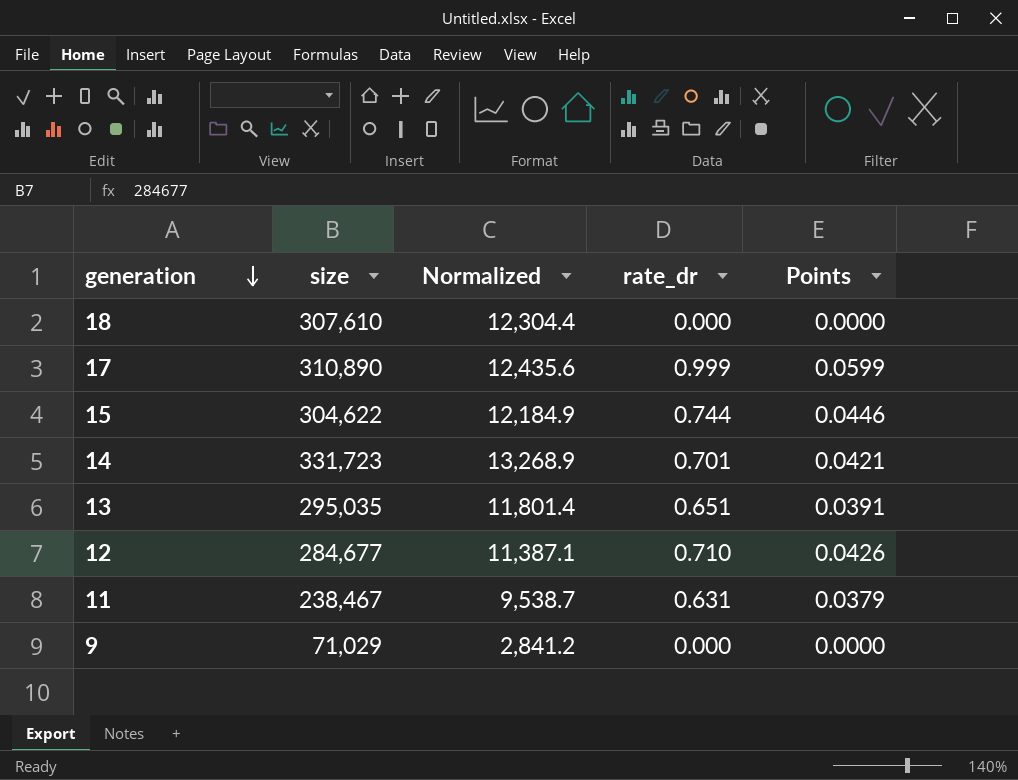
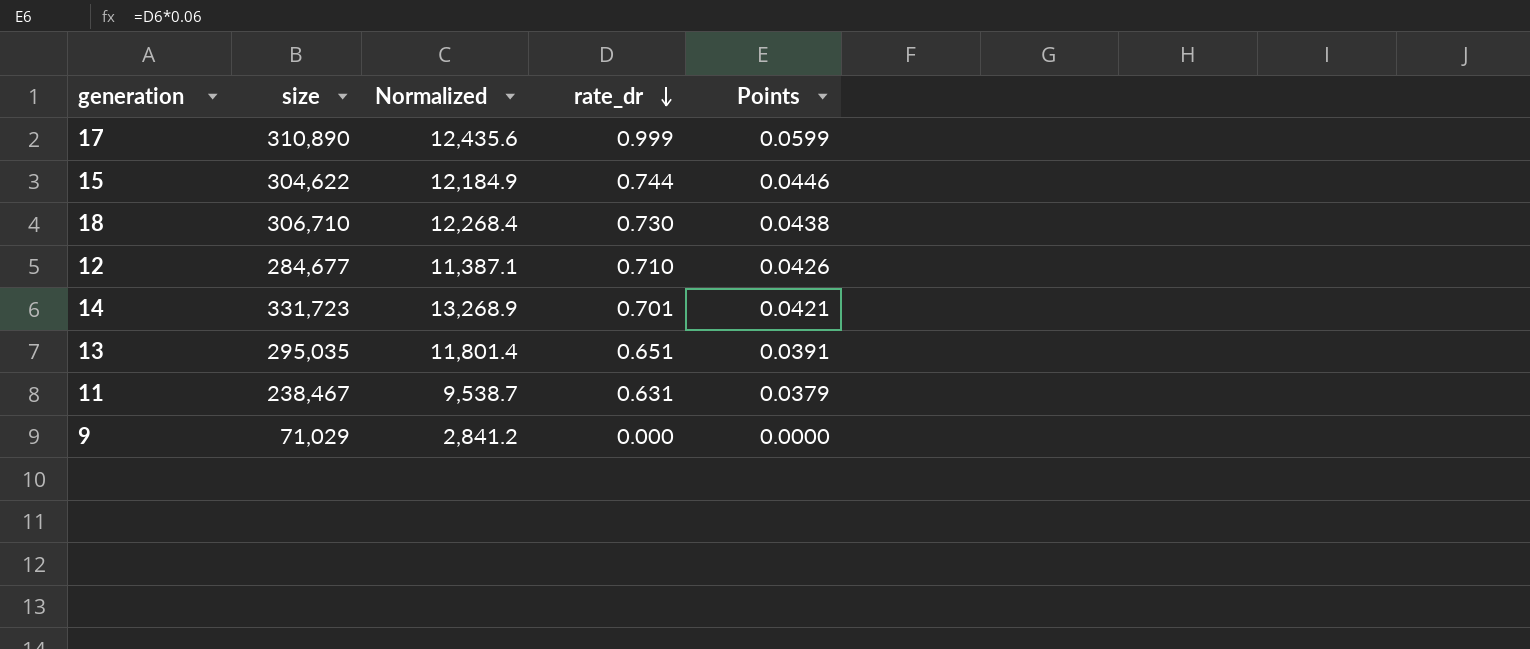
row order: generation descending -> rate_dr descending
18 | size: 307,610 -> 306,710
18 | Normalized: 12,304.4 -> 12,268.4
18 | rate_dr: 0.000 -> 0.730
18 | Points: 0.0000 -> 0.0438

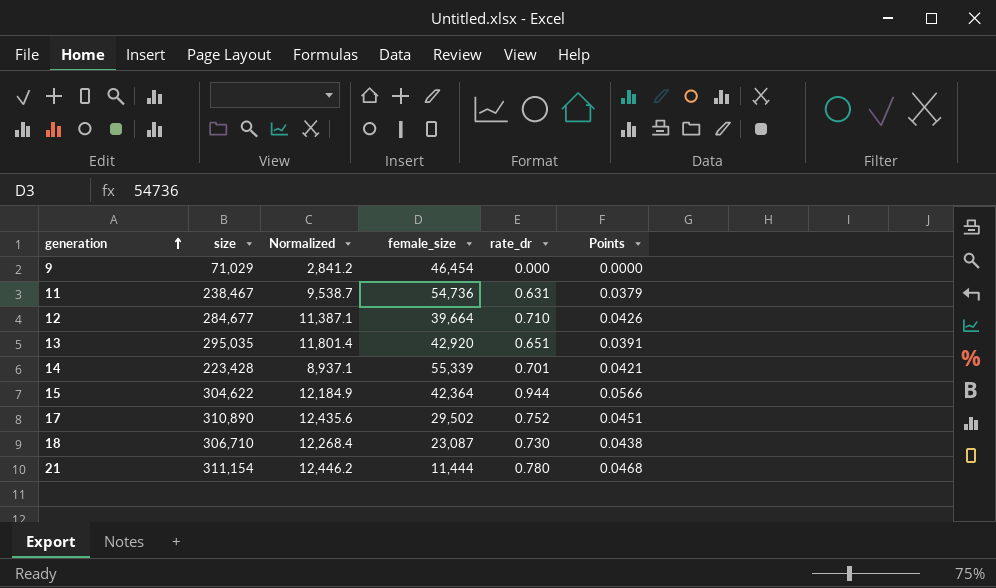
row order: rate_dr descending -> generation ascending
column female_size | position: none -> 4
14 | size: 331,723 -> 223,428
14 | Normalized: 13,268.9 -> 8,937.1
15 | rate_dr: 0.744 -> 0.944
15 | Points: 0.0446 -> 0.0566
17 | rate_dr: 0.999 -> 0.752
17 | Points: 0.0599 -> 0.0451
row 21: none -> 311,154 | 12,446.2 | 11,444 | 0.780 | 0.0468

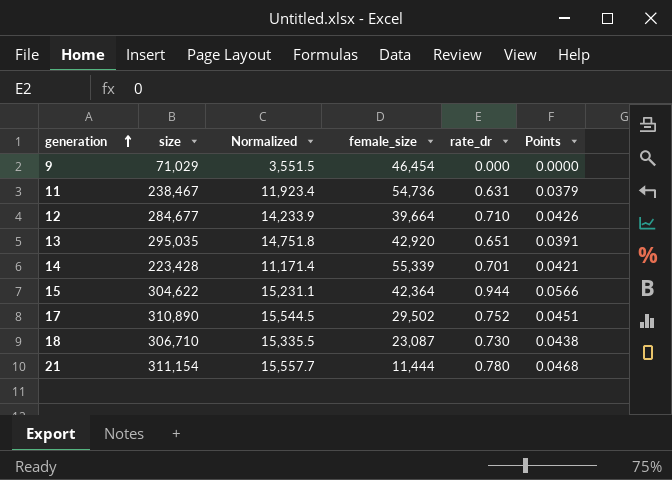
column Normalized | formula: [size] * 0.04 -> [size] * 0.05

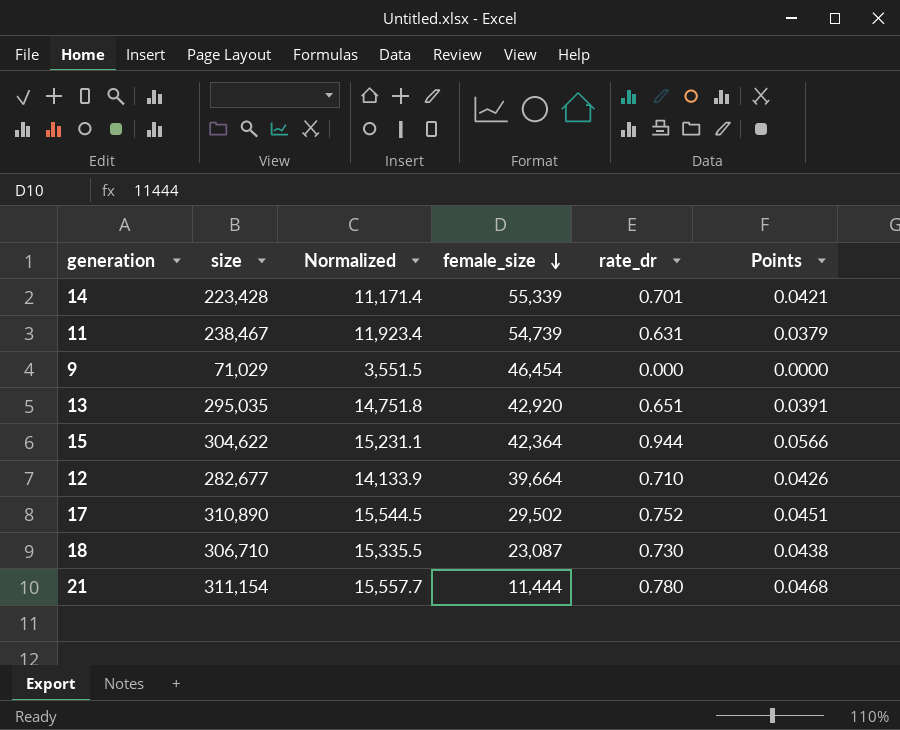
row order: generation ascending -> female_size descending
11 | female_size: 54,736 -> 54,739
12 | size: 284,677 -> 282,677
12 | Normalized: 14,233.9 -> 14,133.9

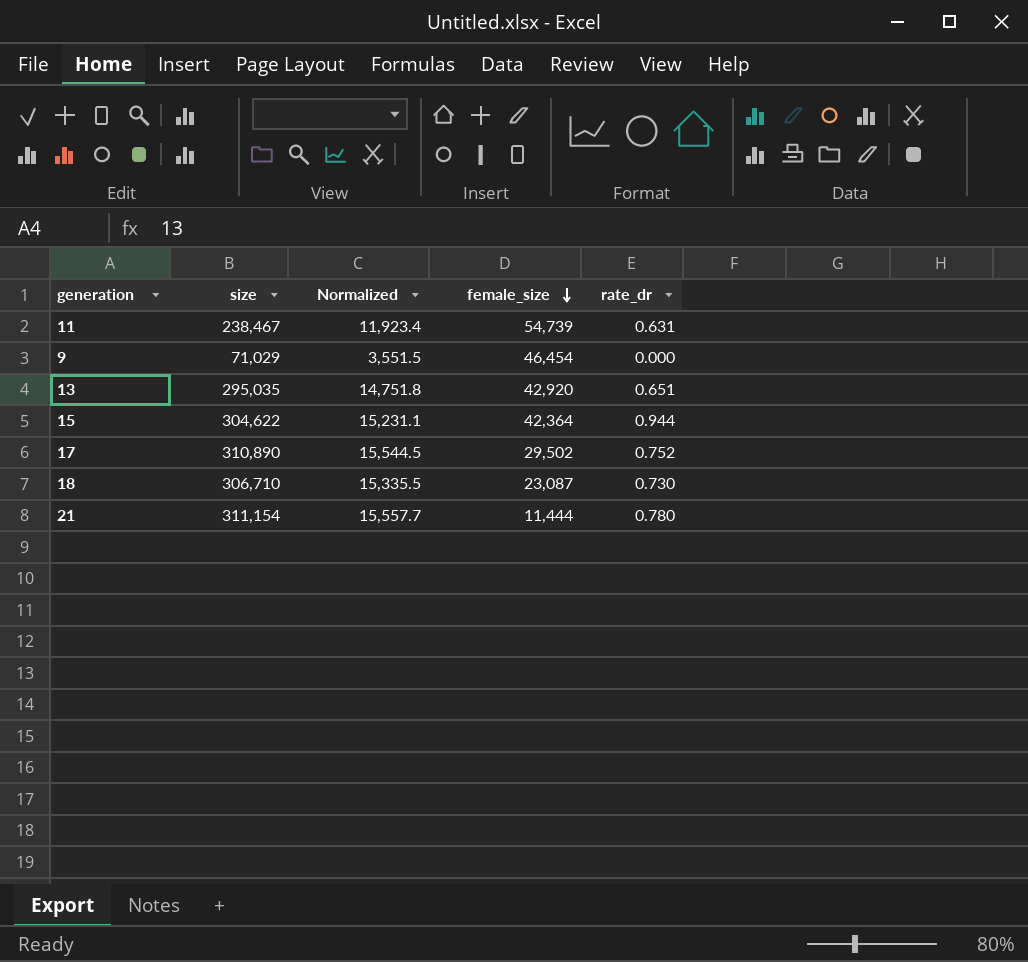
column Points | formula: [rate_dr] * 0.06 -> none
row 14: 223,428 | 11,171.4 | 55,339 | 0.701 | 0.0421 -> none
row 12: 282,677 | 14,133.9 | 39,664 | 0.710 | 0.0426 -> none

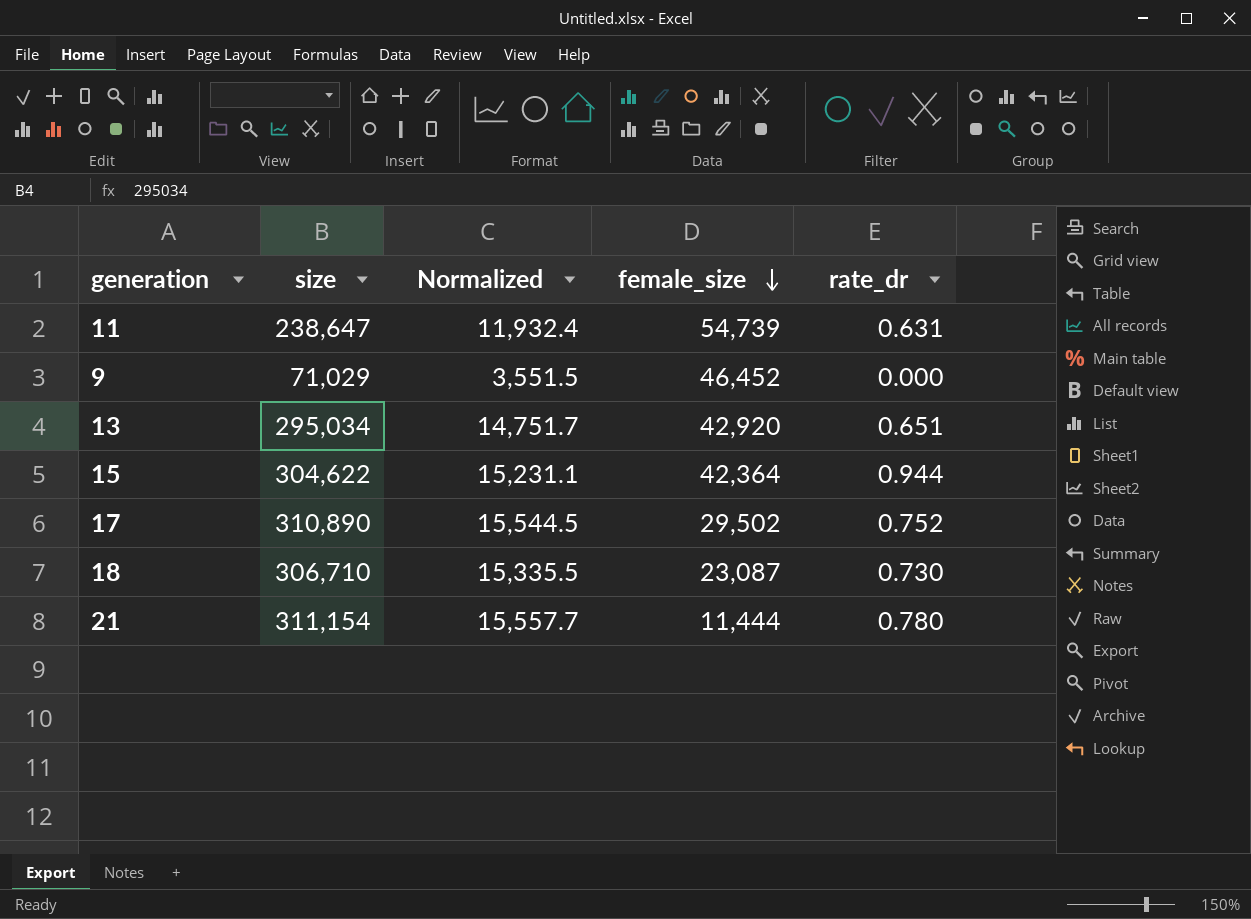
11 | size: 238,467 -> 238,647
11 | Normalized: 11,923.4 -> 11,932.4
9 | female_size: 46,454 -> 46,452
13 | size: 295,035 -> 295,034
13 | Normalized: 14,751.8 -> 14,751.7

